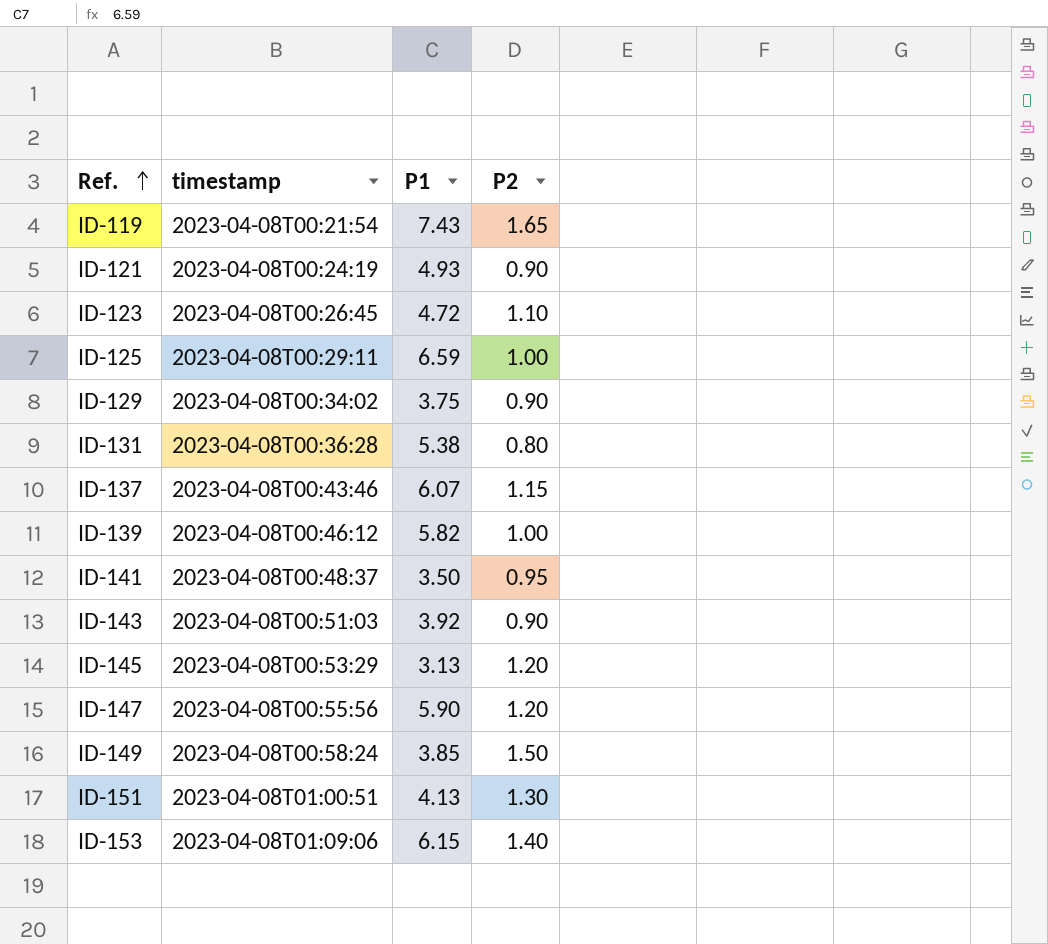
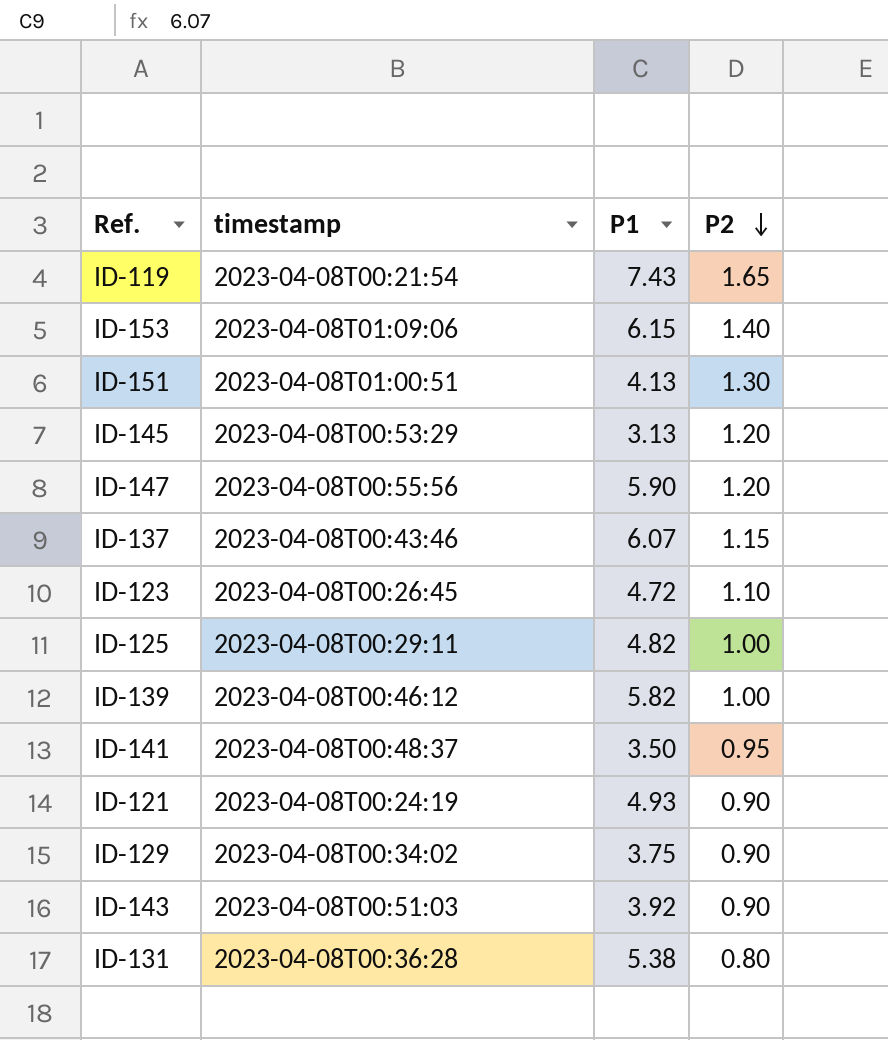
row order: Ref. ascending -> P2 descending
row ID-149: 2023-04-08T00:58:24 | 3.85 | 1.50 -> none
ID-125 | P1: 6.59 -> 4.82

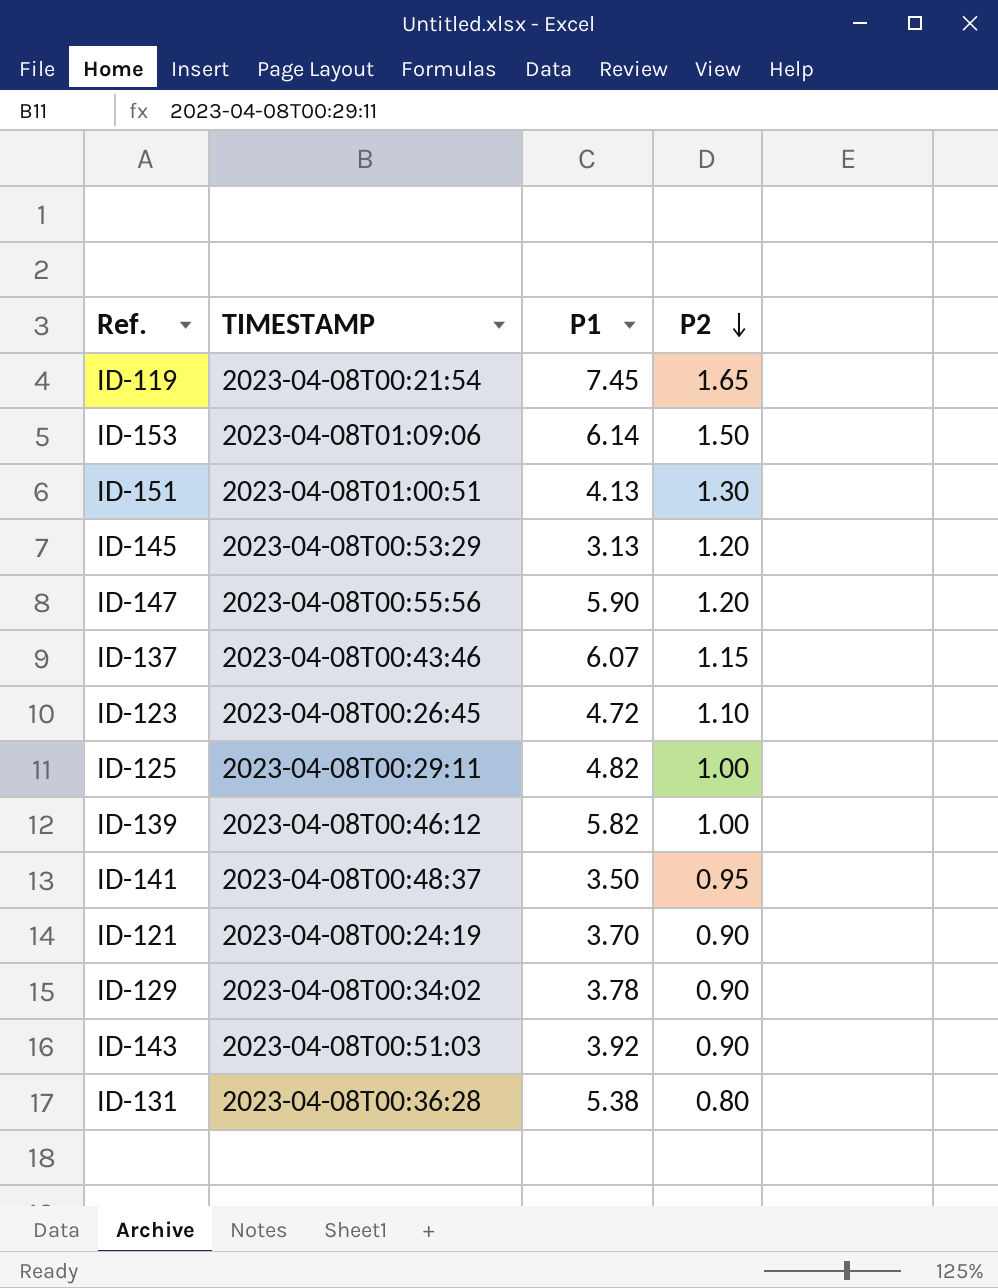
column name: timestamp -> TIMESTAMP
ID-119 | P1: 7.43 -> 7.45
ID-153 | P1: 6.15 -> 6.14
ID-153 | P2: 1.40 -> 1.50
ID-121 | P1: 4.93 -> 3.70
ID-129 | P1: 3.75 -> 3.78

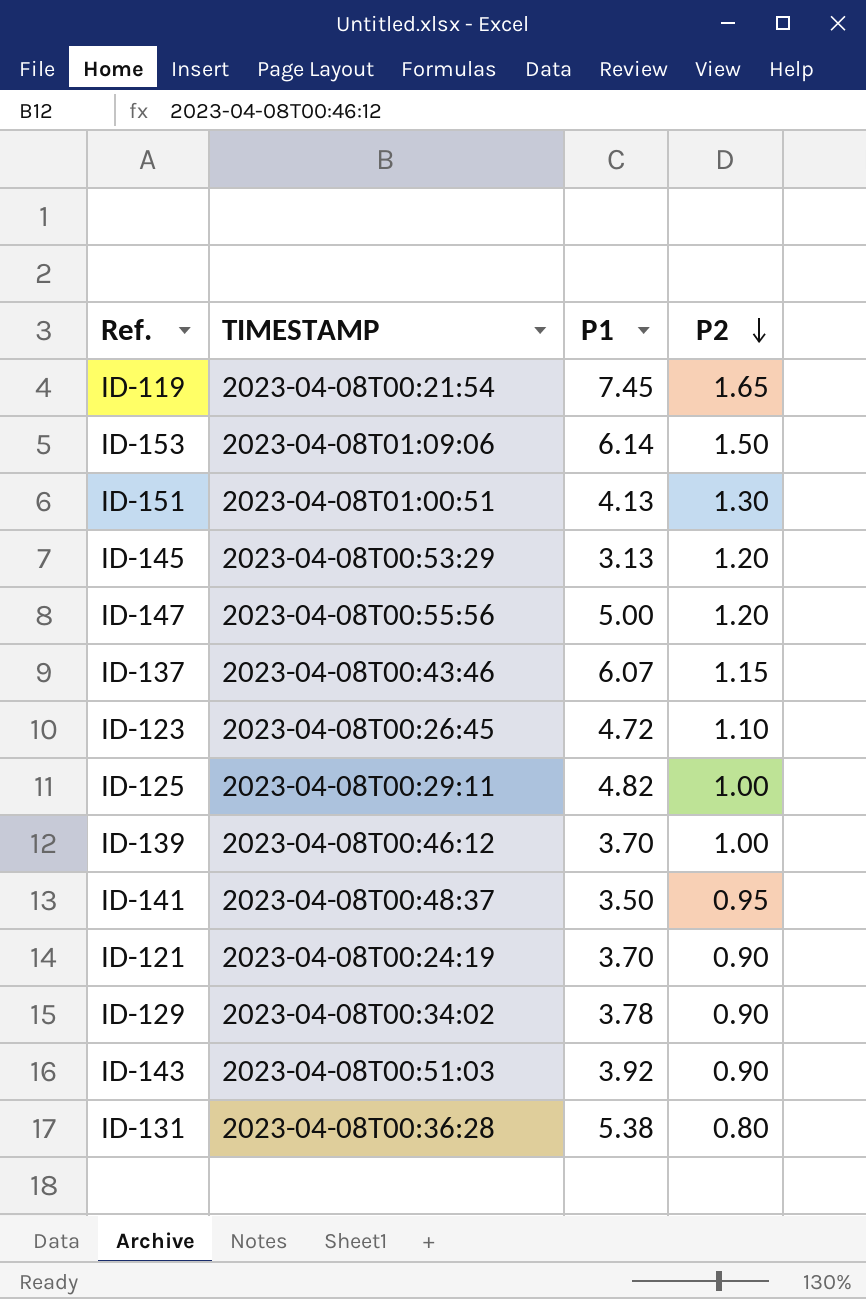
ID-147 | P1: 5.90 -> 5.00
ID-139 | P1: 5.82 -> 3.70

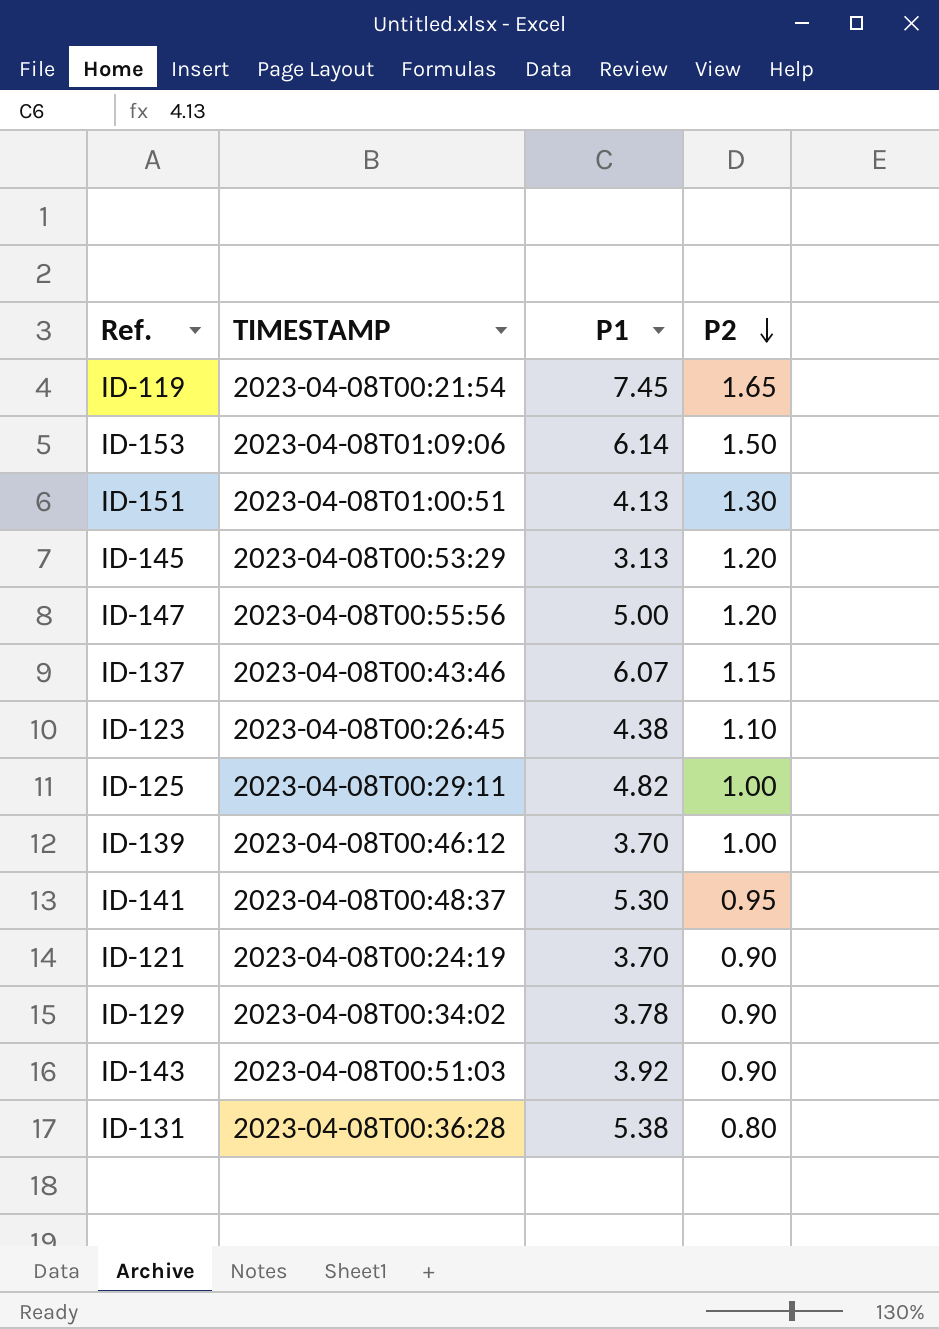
ID-123 | P1: 4.72 -> 4.38
ID-141 | P1: 3.50 -> 5.30

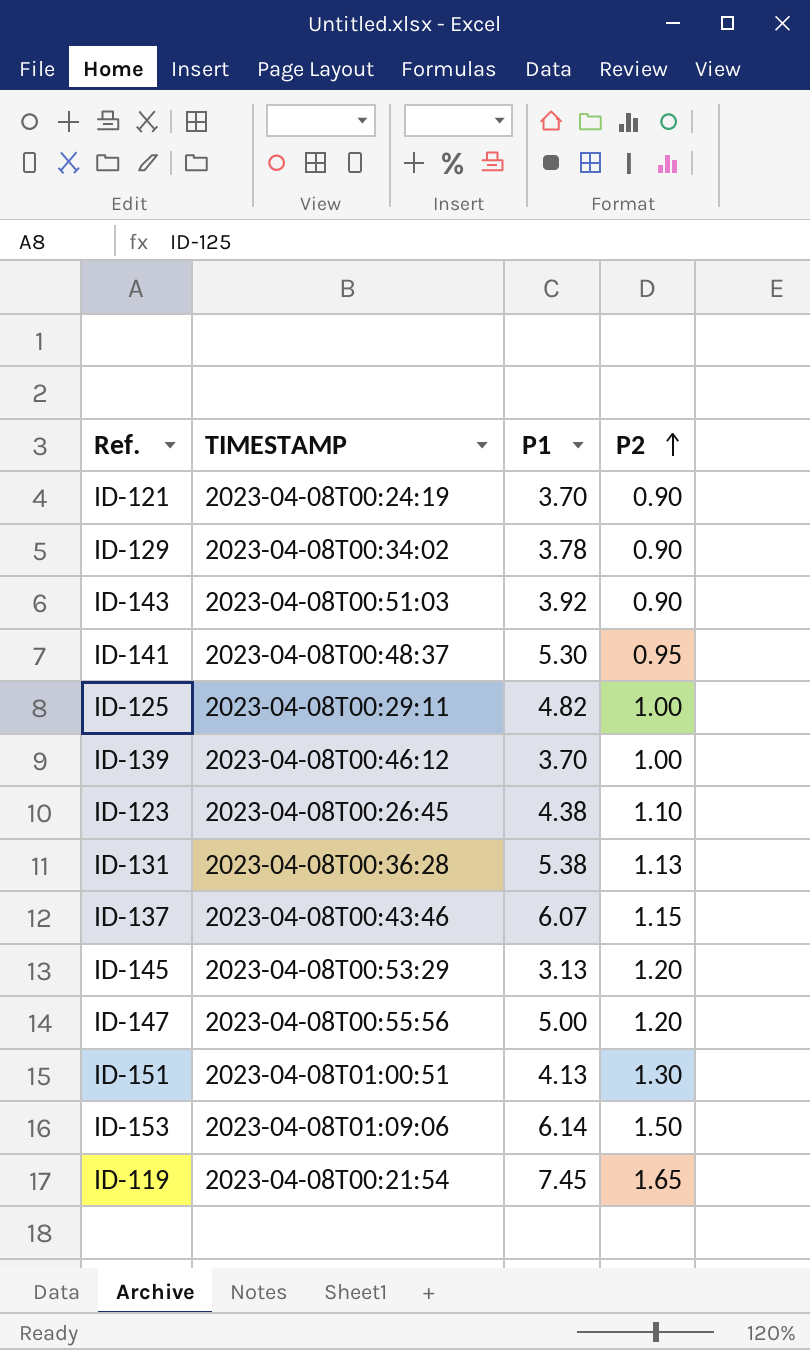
row order: P2 descending -> P2 ascending
ID-131 | P2: 0.80 -> 1.13

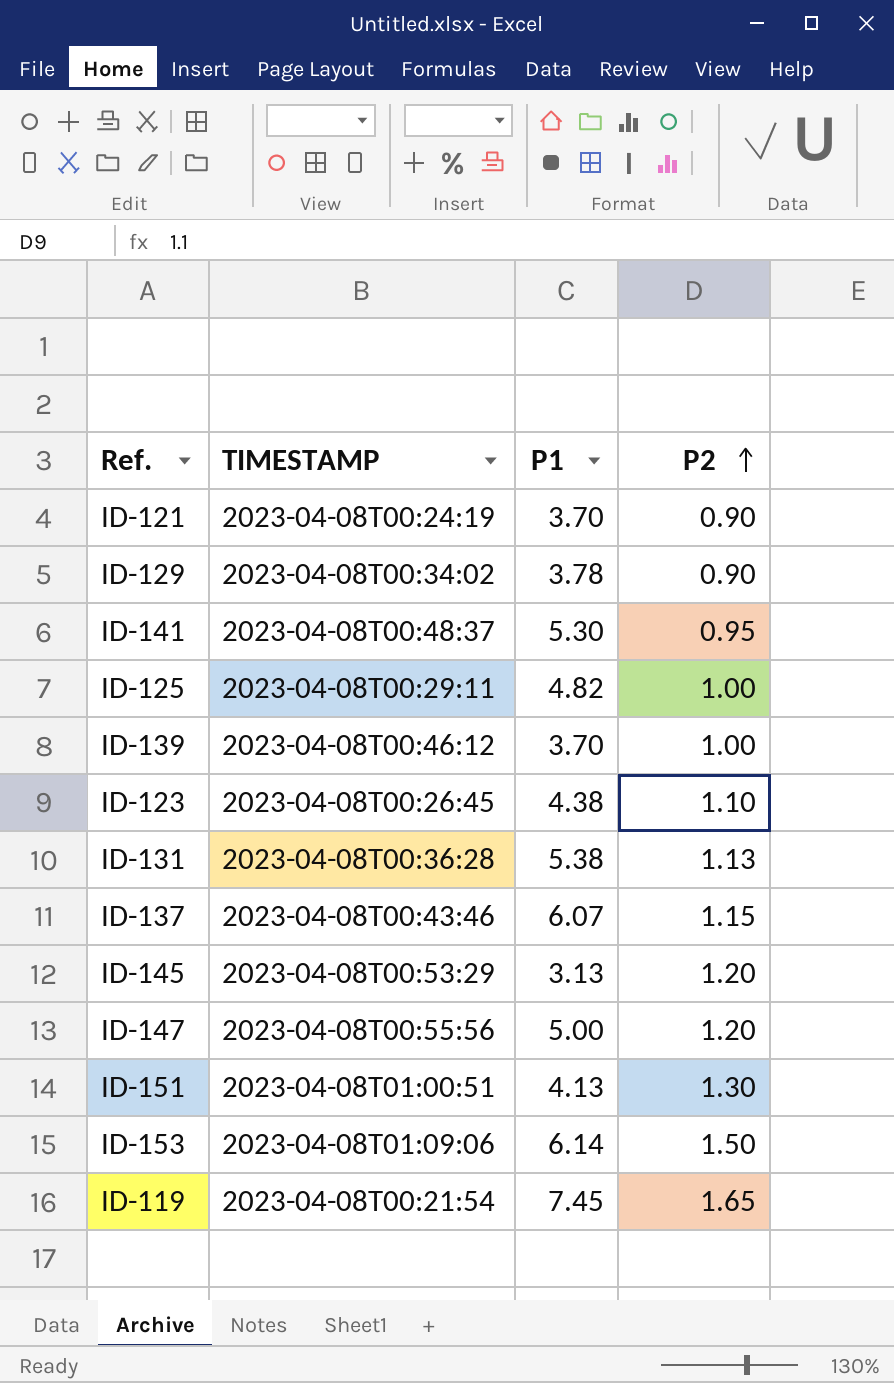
row ID-143: 2023-04-08T00:51:03 | 3.92 | 0.90 -> none

